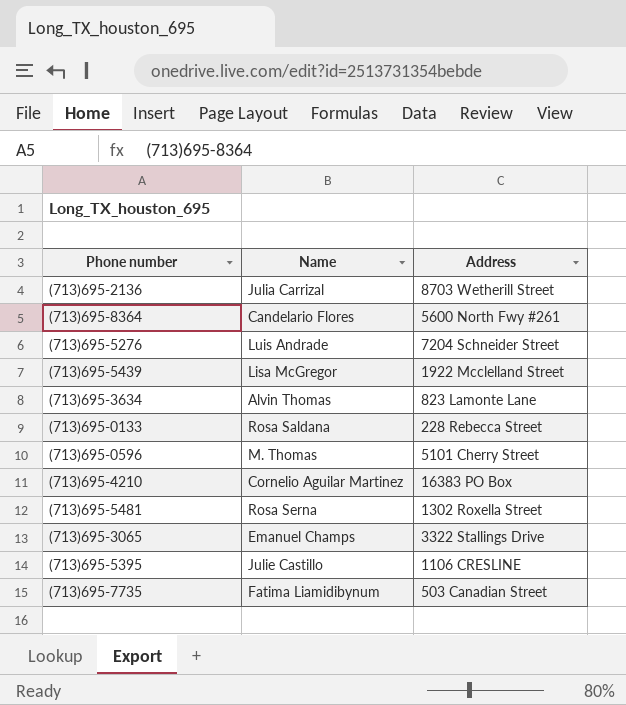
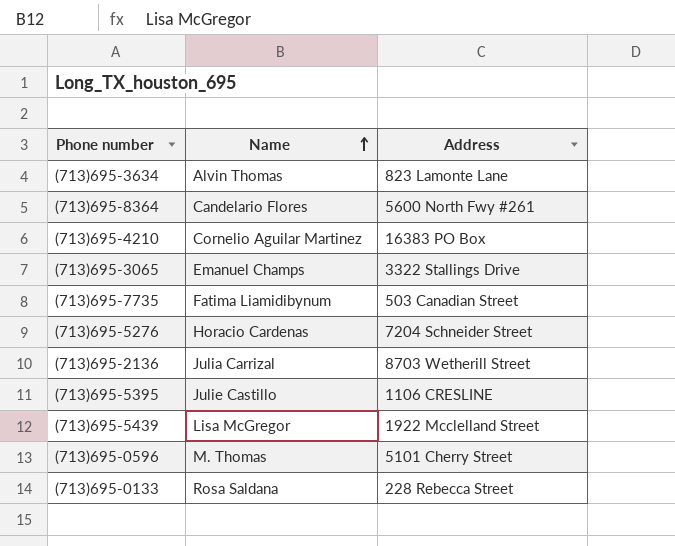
row order: none -> Name ascending
row (713)695-5481: Rosa Serna | 1302 Roxella Street -> none
(713)695-5276 | Name: Luis Andrade -> Horacio Cardenas

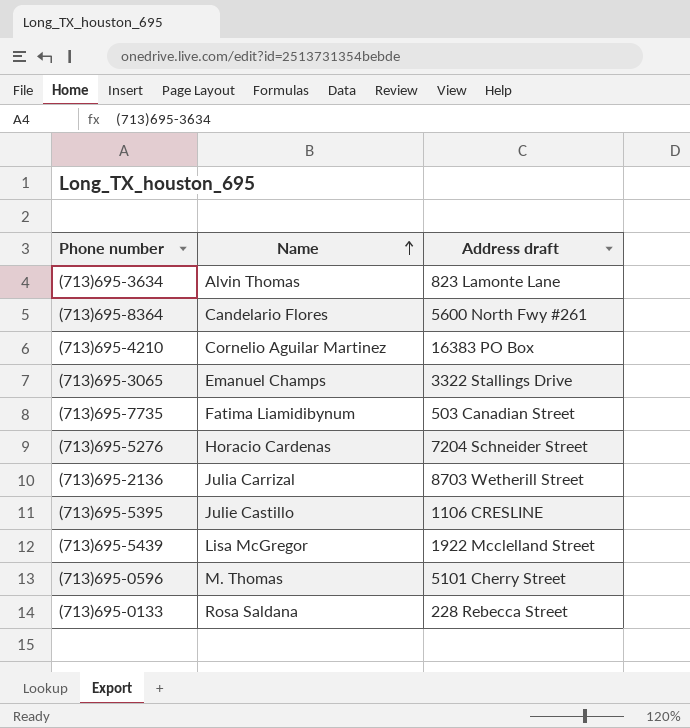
column name: Address -> Address draft

